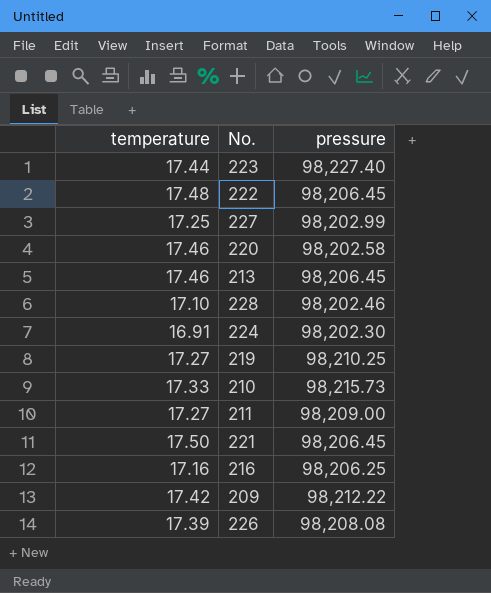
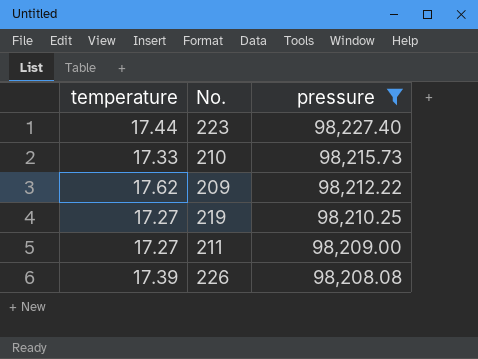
filter: none -> pressure >= 98,208.08
row order: none -> pressure descending
209 | temperature: 17.42 -> 17.62

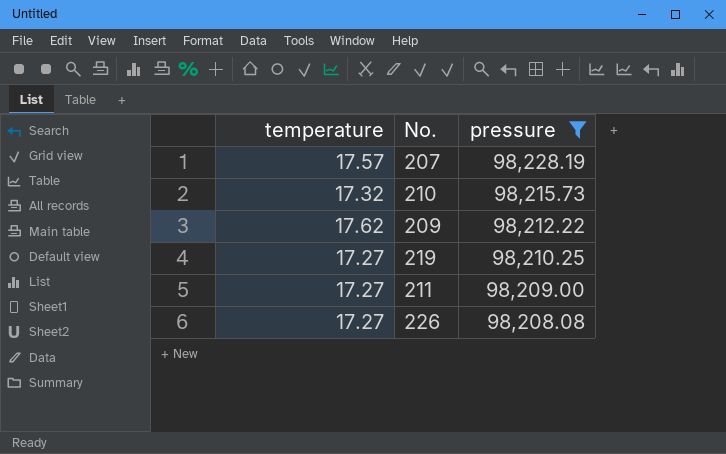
row 223: 17.44 | 98,227.40 -> none
row 207: none -> 17.57 | 98,228.19
210 | temperature: 17.33 -> 17.32
226 | temperature: 17.39 -> 17.27

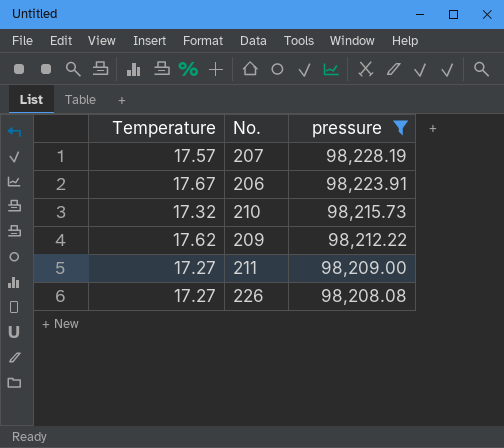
column name: temperature -> Temperature
row 219: 17.27 | 98,210.25 -> none
row 206: none -> 17.67 | 98,223.91

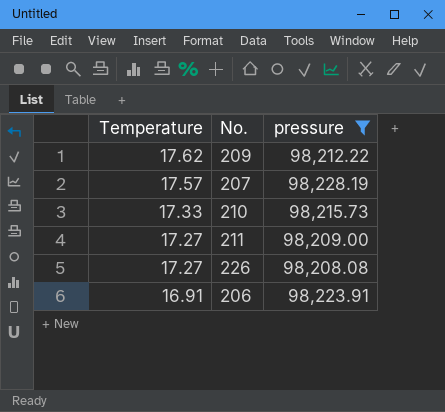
row order: pressure descending -> Temperature descending
210 | Temperature: 17.32 -> 17.33
206 | Temperature: 17.67 -> 16.91

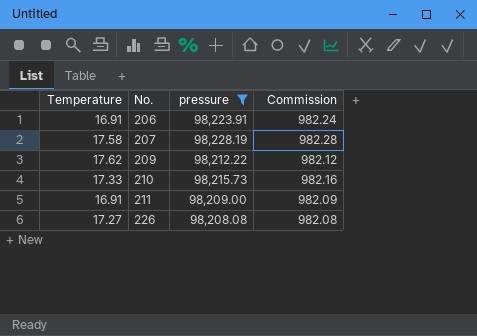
row order: Temperature descending -> No. ascending
column Commission | formula: none -> [pressure] * 0.01
207 | Temperature: 17.57 -> 17.58
211 | Temperature: 17.27 -> 16.91

